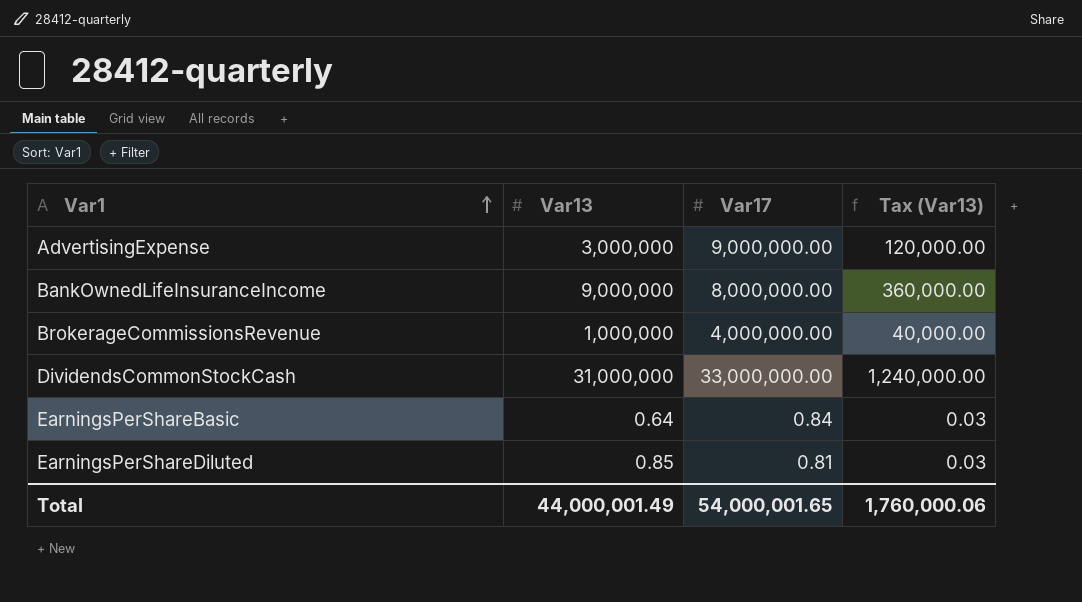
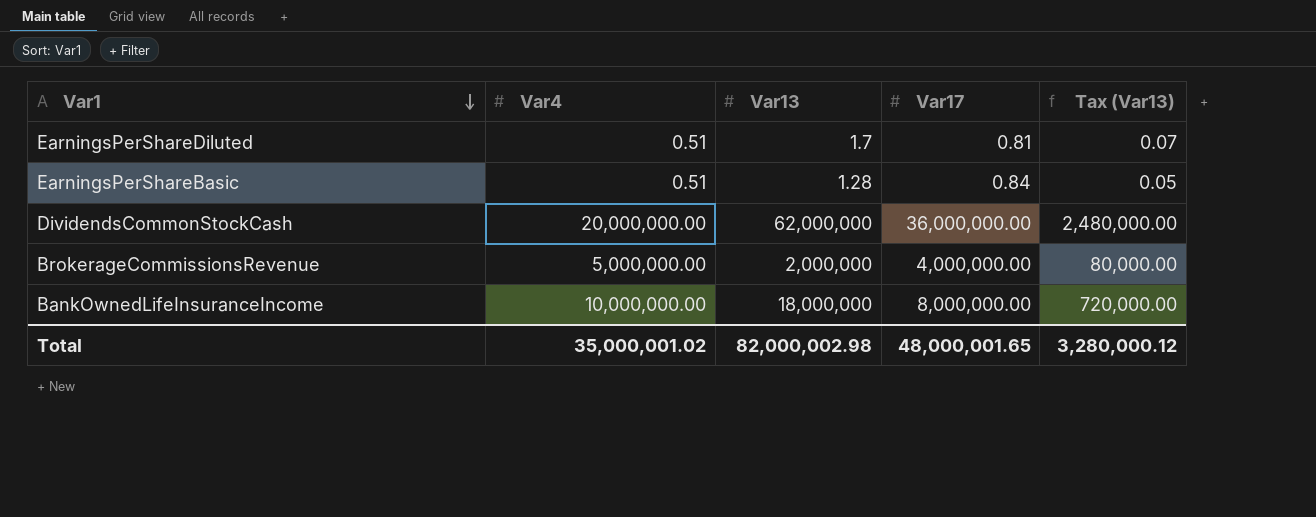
row order: Var1 ascending -> Var1 descending
column Var4 | position: none -> 2
row AdvertisingExpense: 3,000,000 | 9,000,000.00 | 120,000.00 -> none
EarningsPerShareDiluted | Var13: 0.85 -> 1.7
EarningsPerShareDiluted | Tax (Var13): 0.03 -> 0.07
EarningsPerShareBasic | Var13: 0.64 -> 1.28
EarningsPerShareBasic | Tax (Var13): 0.03 -> 0.05
DividendsCommonStockCash | Var13: 31,000,000 -> 62,000,000
DividendsCommonStockCash | Var17: 33,000,000.00 -> 36,000,000.00
DividendsCommonStockCash | Tax (Var13): 1,240,000.00 -> 2,480,000.00
BrokerageCommissionsRevenue | Var13: 1,000,000 -> 2,000,000
BrokerageCommissionsRevenue | Tax (Var13): 40,000.00 -> 80,000.00
BankOwnedLifeInsuranceIncome | Var13: 9,000,000 -> 18,000,000
BankOwnedLifeInsuranceIncome | Tax (Var13): 360,000.00 -> 720,000.00
Total | Var13: 44,000,001.49 -> 82,000,002.98
Total | Var17: 54,000,001.65 -> 48,000,001.65
Total | Tax (Var13): 1,760,000.06 -> 3,280,000.12

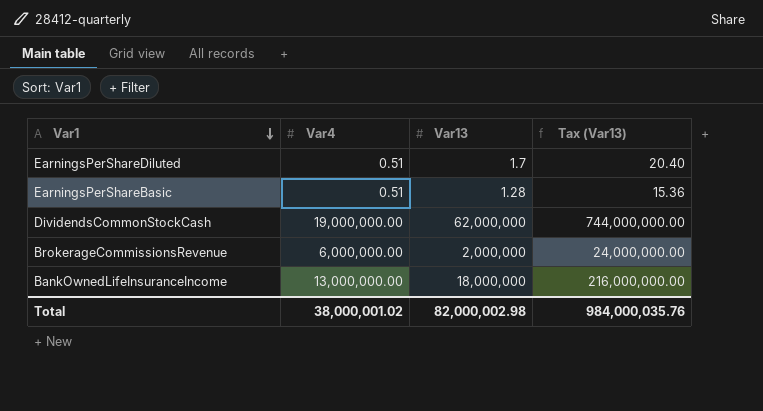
column Var17 | position: 4 -> none
column Tax (Var13) | formula: [Var13] * 0.04 -> [Var13] * 12
DividendsCommonStockCash | Var4: 20,000,000.00 -> 19,000,000.00
BrokerageCommissionsRevenue | Var4: 5,000,000.00 -> 6,000,000.00
BankOwnedLifeInsuranceIncome | Var4: 10,000,000.00 -> 13,000,000.00
Total | Var4: 35,000,001.02 -> 38,000,001.02
Total | Tax (Var13): 3,280,000.12 -> 984,000,035.76

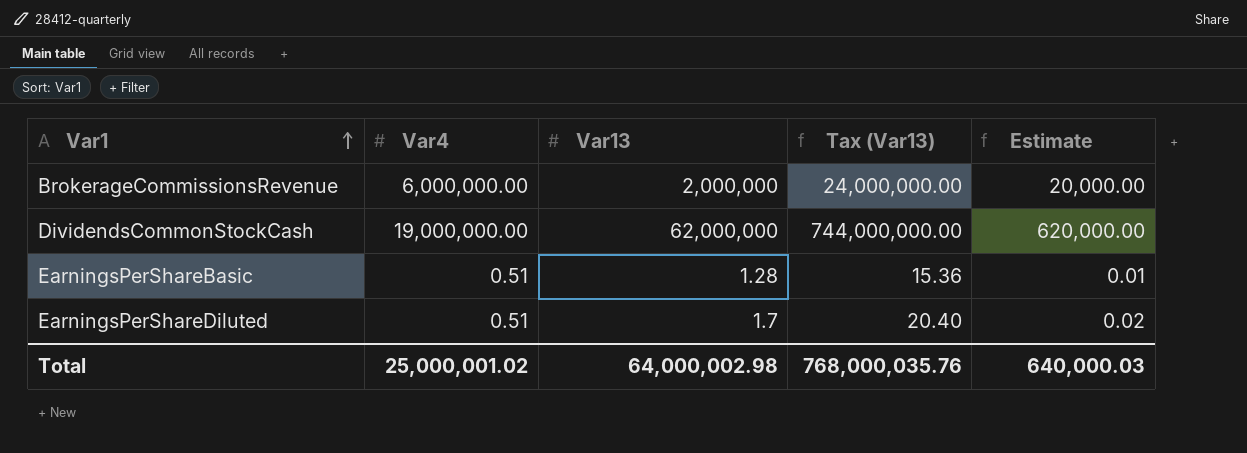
row order: Var1 descending -> Var1 ascending
column Estimate | formula: none -> [Var13] * 0.01
row BankOwnedLifeInsuranceIncome: 13,000,000.00 | 18,000,000 | 216,000,000.00 -> none
Total | Var4: 38,000,001.02 -> 25,000,001.02
Total | Var13: 82,000,002.98 -> 64,000,002.98
Total | Tax (Var13): 984,000,035.76 -> 768,000,035.76

